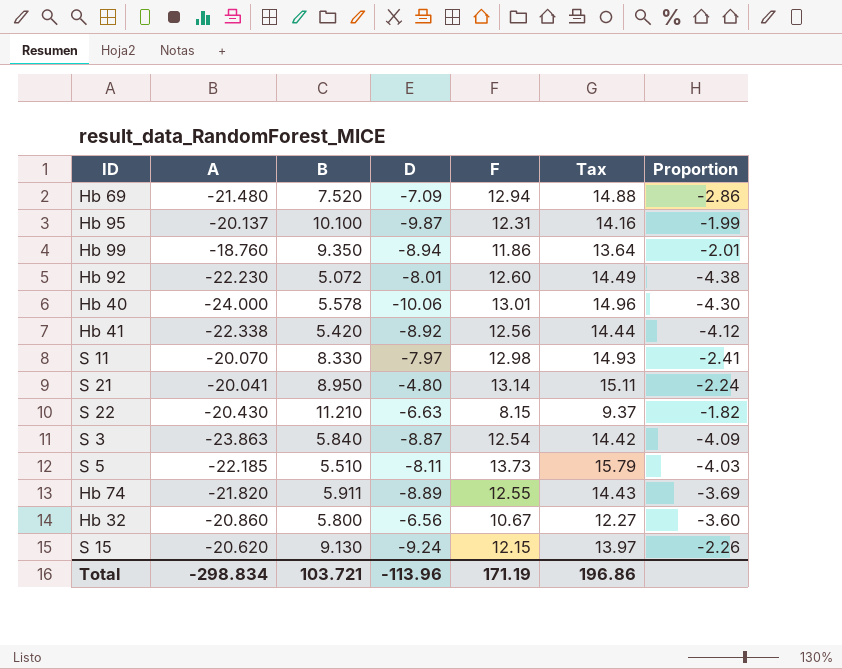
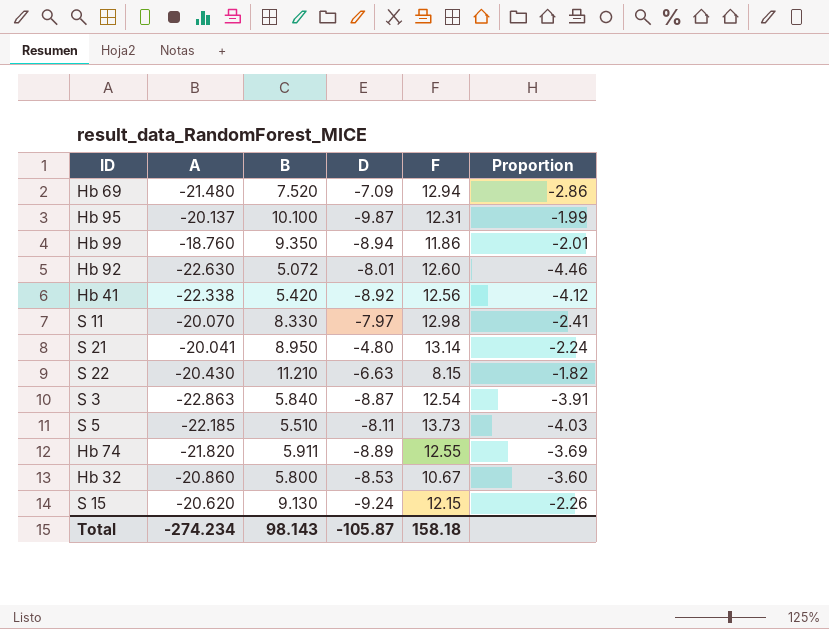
column Tax | formula: [F] * 1.15 -> none
row Hb 40: -24.000 | 5.578 | -10.06 | 13.01 | 14.96 | -4.30 -> none
Hb 92 | A: -22.230 -> -22.630
Hb 92 | Proportion: -4.38 -> -4.46
S 3 | A: -23.863 -> -22.863
S 3 | Proportion: -4.09 -> -3.91
Hb 32 | D: -6.56 -> -8.53
Total | A: -298.834 -> -274.234
Total | B: 103.721 -> 98.143
Total | D: -113.96 -> -105.87
Total | F: 171.19 -> 158.18

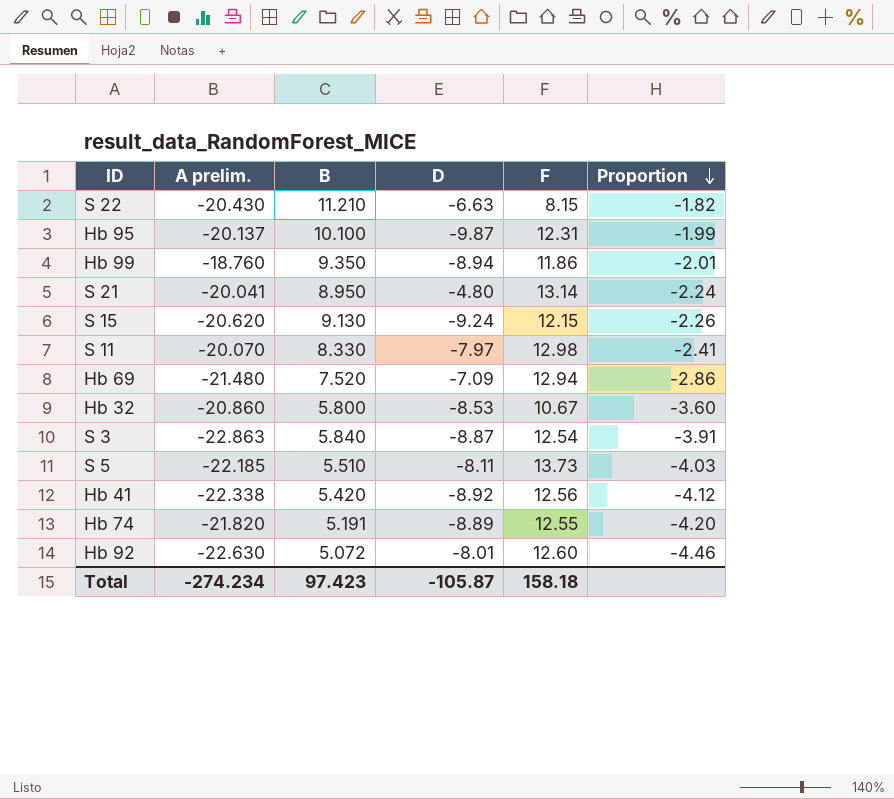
row order: none -> Proportion descending
column name: A -> A prelim.
Hb 74 | B: 5.911 -> 5.191
Hb 74 | Proportion: -3.69 -> -4.20
Total | B: 98.143 -> 97.423

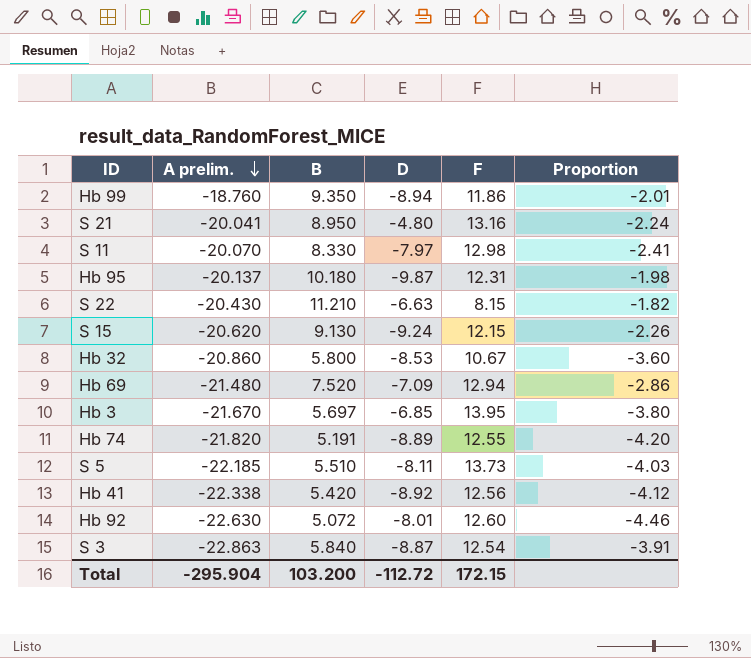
row order: Proportion descending -> A prelim. descending
S 21 | F: 13.14 -> 13.16
Hb 95 | B: 10.100 -> 10.180
Hb 95 | Proportion: -1.99 -> -1.98
row Hb 3: none -> -21.670 | 5.697 | -6.85 | 13.95 | -3.80
Total | A prelim.: -274.234 -> -295.904
Total | B: 97.423 -> 103.200
Total | D: -105.87 -> -112.72
Total | F: 158.18 -> 172.15

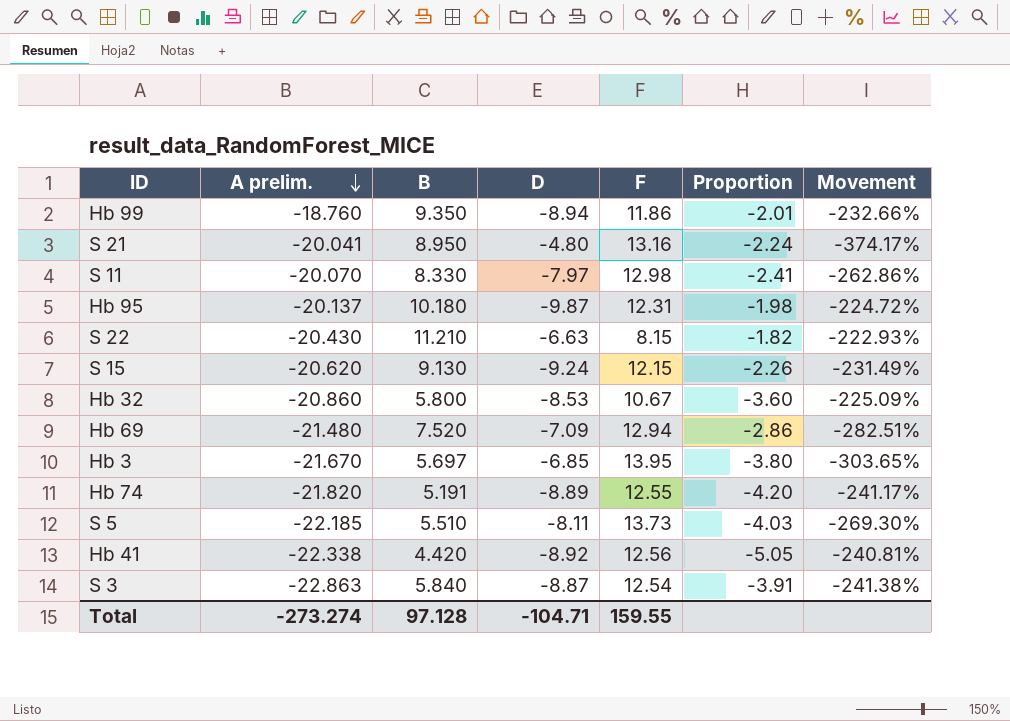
column Movement | formula: none -> ([F] - [D]) / [D]
row Hb 92: -22.630 | 5.072 | -8.01 | 12.60 | -4.46 -> none
Hb 41 | B: 5.420 -> 4.420
Hb 41 | Proportion: -4.12 -> -5.05
Total | A prelim.: -295.904 -> -273.274
Total | B: 103.200 -> 97.128
Total | D: -112.72 -> -104.71
Total | F: 172.15 -> 159.55

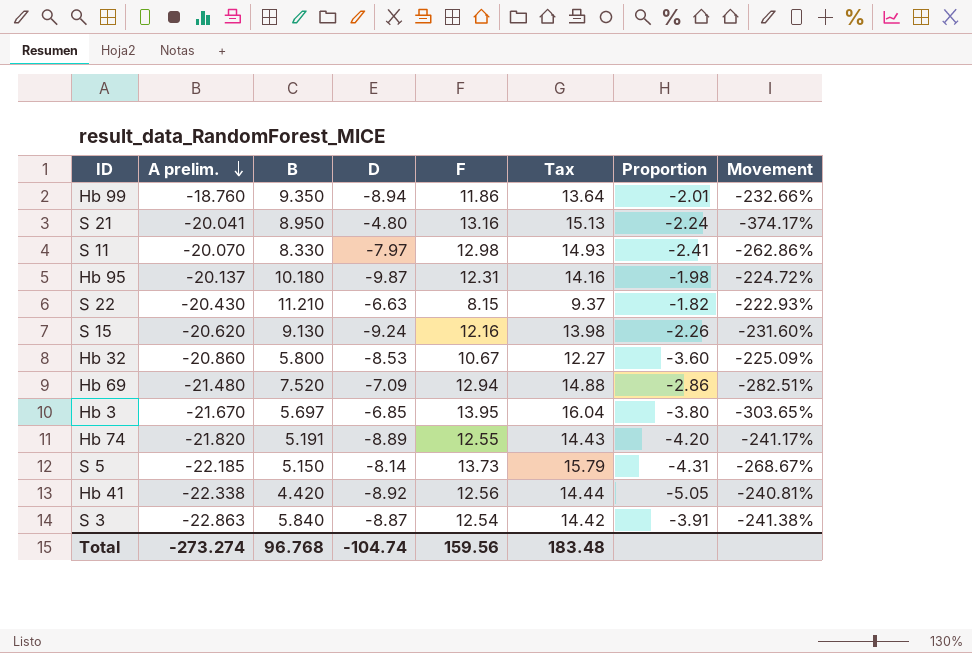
column Tax | formula: none -> [F] * 1.15
S 15 | F: 12.15 -> 12.16
S 15 | Movement: -231.49% -> -231.60%
S 5 | B: 5.510 -> 5.150
S 5 | D: -8.11 -> -8.14
S 5 | Proportion: -4.03 -> -4.31
S 5 | Movement: -269.30% -> -268.67%
Total | B: 97.128 -> 96.768
Total | D: -104.71 -> -104.74
Total | F: 159.55 -> 159.56

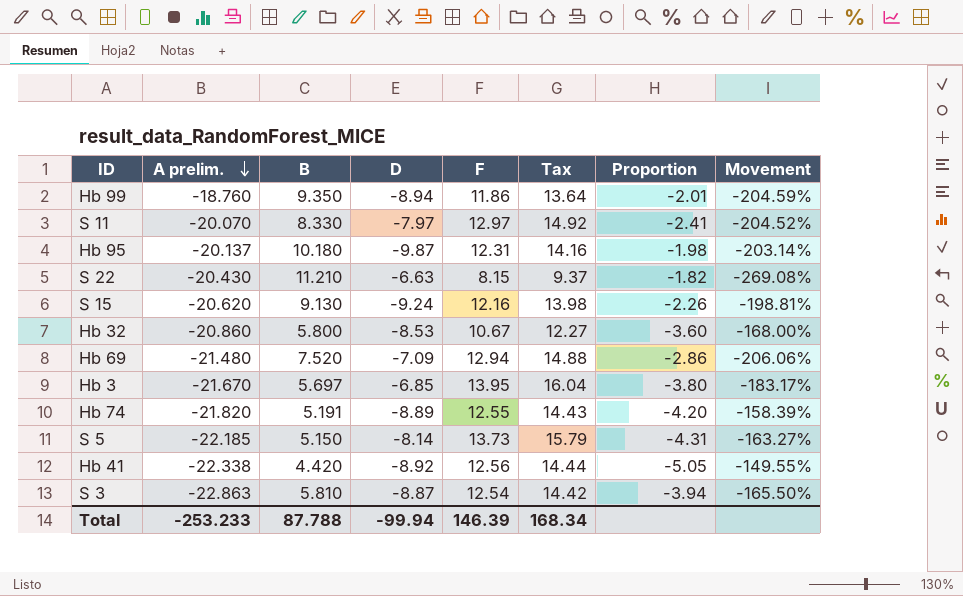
column Movement | formula: ([F] - [D]) / [D] -> ([B] - [D]) / [D]
row S 21: -20.041 | 8.950 | -4.80 | 13.16 | 15.13 | -2.24 | -374.17% -> none
S 11 | F: 12.98 -> 12.97
S 11 | Tax: 14.93 -> 14.92
S 3 | B: 5.840 -> 5.810
S 3 | Proportion: -3.91 -> -3.94
Total | A prelim.: -273.274 -> -253.233
Total | B: 96.768 -> 87.788
Total | D: -104.74 -> -99.94
Total | F: 159.56 -> 146.39
Total | Tax: 183.48 -> 168.34

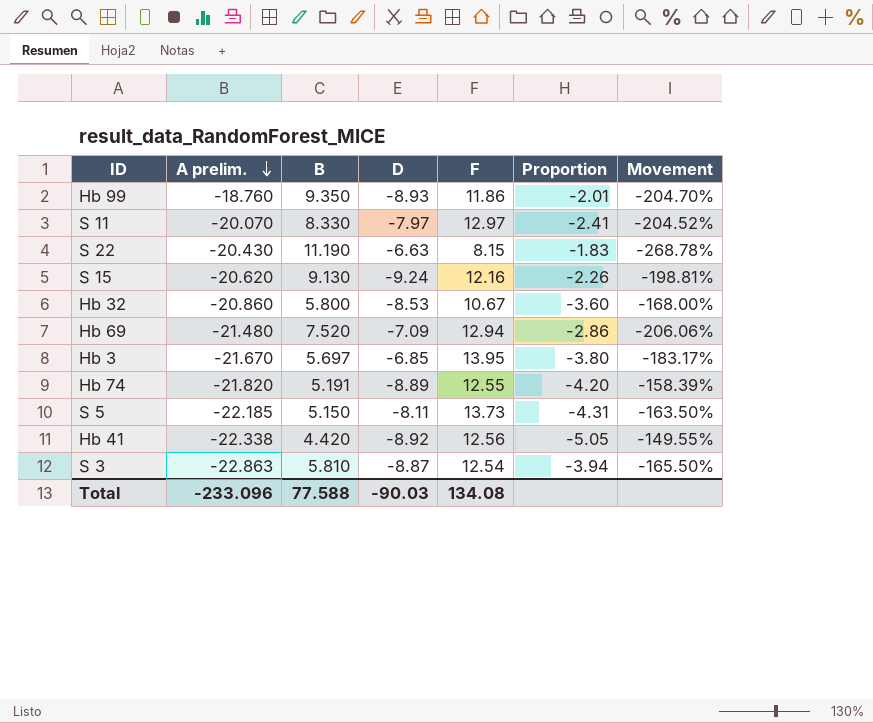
column Tax | formula: [F] * 1.15 -> none
row Hb 95: -20.137 | 10.180 | -9.87 | 12.31 | 14.16 | -1.98 | -203.14% -> none
Hb 99 | D: -8.94 -> -8.93
Hb 99 | Movement: -204.59% -> -204.70%
S 22 | B: 11.210 -> 11.190
S 22 | Proportion: -1.82 -> -1.83
S 22 | Movement: -269.08% -> -268.78%
S 5 | D: -8.14 -> -8.11
S 5 | Movement: -163.27% -> -163.50%
Total | A prelim.: -253.233 -> -233.096
Total | B: 87.788 -> 77.588
Total | D: -99.94 -> -90.03
Total | F: 146.39 -> 134.08

